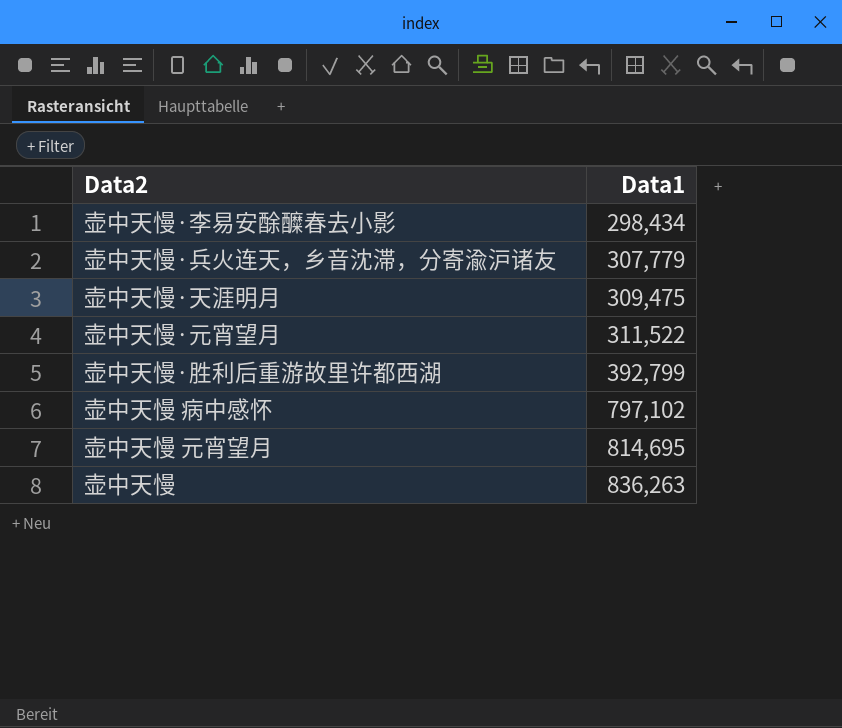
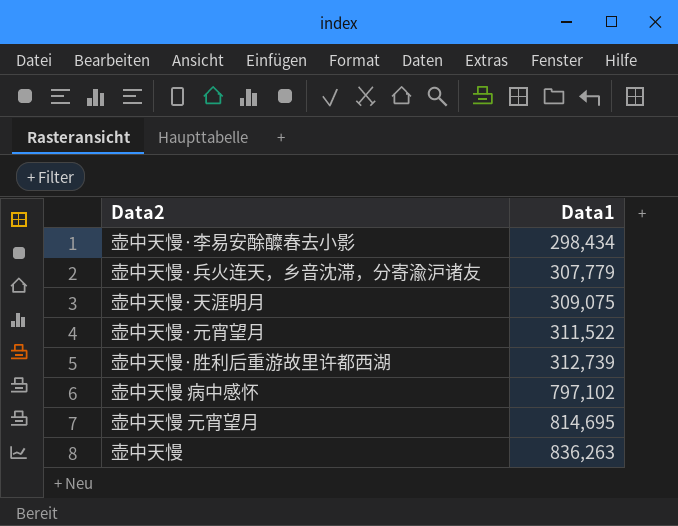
壶中天慢·天涯明月 | Data1: 309,475 -> 309,075
壶中天慢·胜利后重游故里许都西湖 | Data1: 392,799 -> 312,739

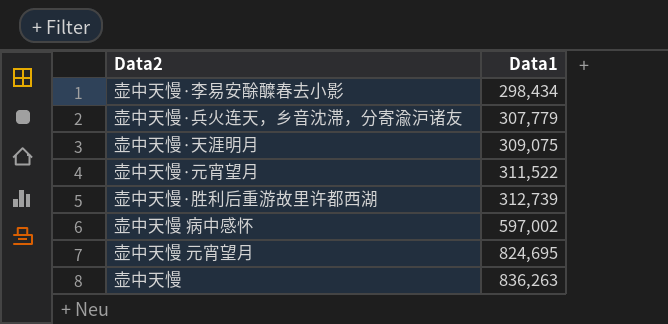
壶中天慢 病中感怀 | Data1: 797,102 -> 597,002
壶中天慢 元宵望月 | Data1: 814,695 -> 824,695

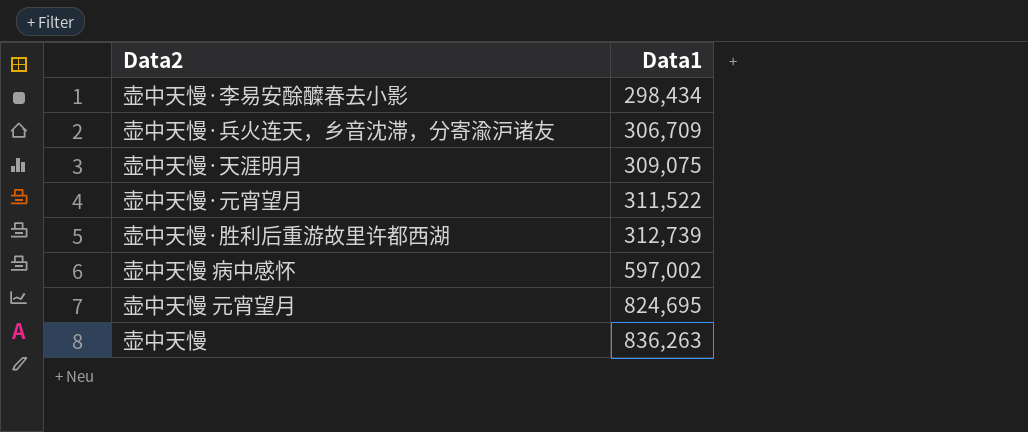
壶中天慢·兵火连天，乡音沈滞，分寄渝沪诸友 | Data1: 307,779 -> 306,709

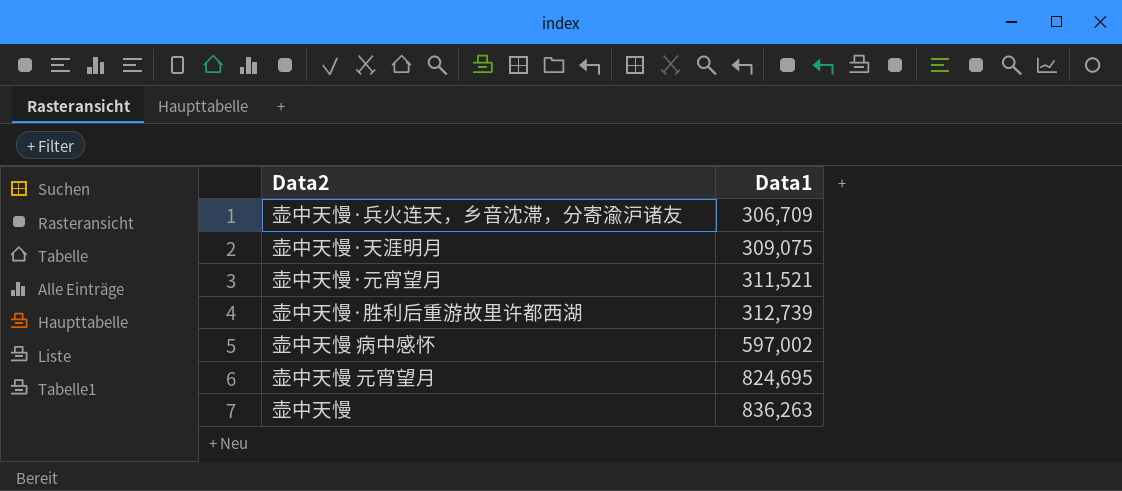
row 壶中天慢·李易安酴醾春去小影: 298,434 -> none
壶中天慢·元宵望月 | Data1: 311,522 -> 311,521

